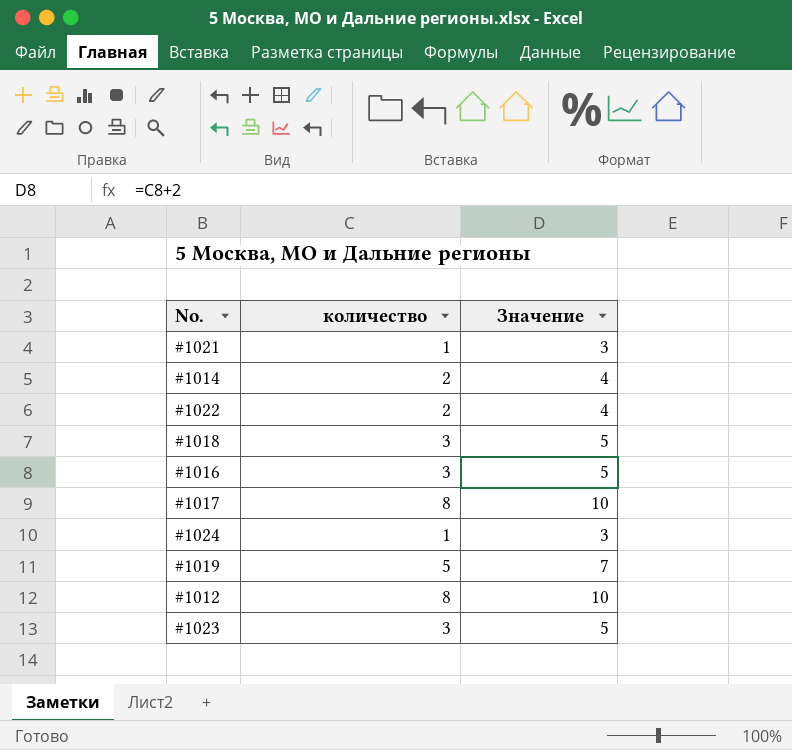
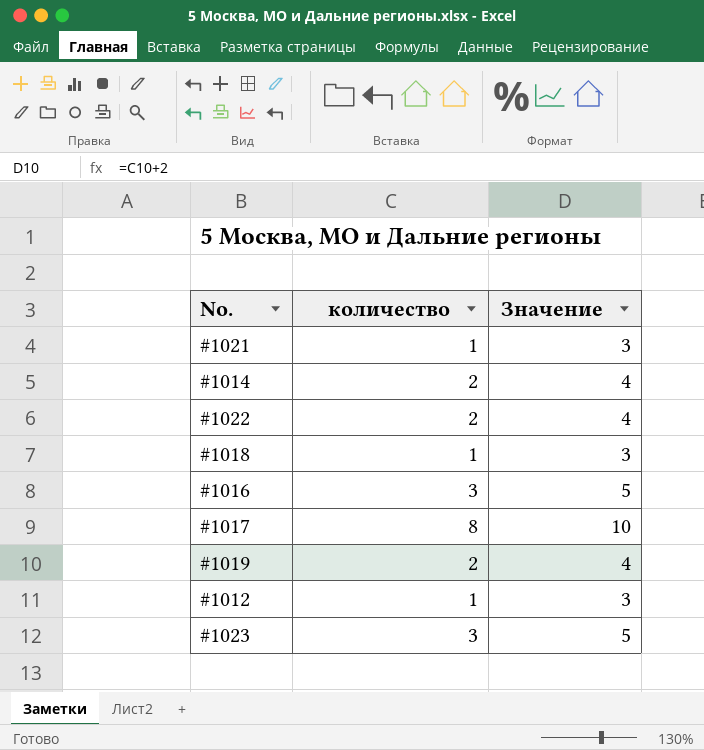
row #1024: 1 | 3 -> none
#1018 | количество: 3 -> 1
#1018 | Значение: 5 -> 3
#1019 | количество: 5 -> 2
#1019 | Значение: 7 -> 4
#1012 | количество: 8 -> 1
#1012 | Значение: 10 -> 3

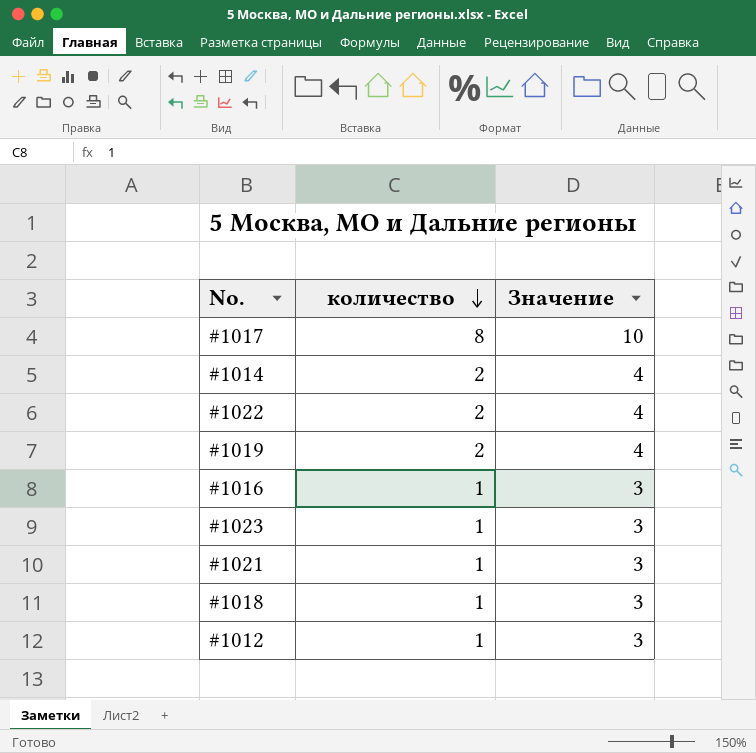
row order: none -> количество descending
#1016 | количество: 3 -> 1
#1016 | Значение: 5 -> 3
#1023 | количество: 3 -> 1
#1023 | Значение: 5 -> 3

